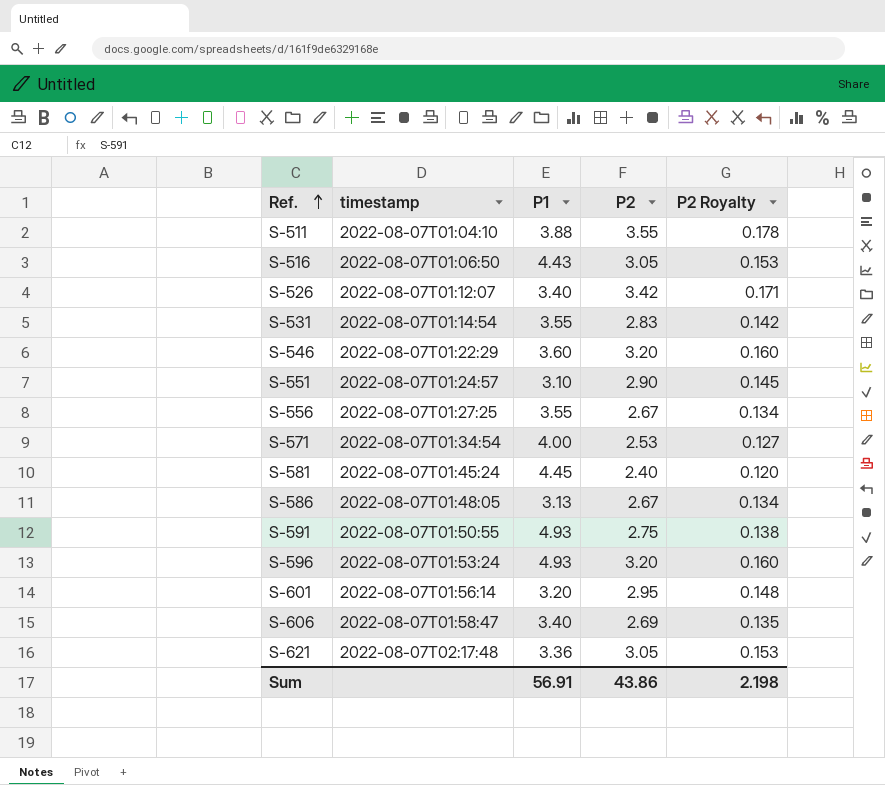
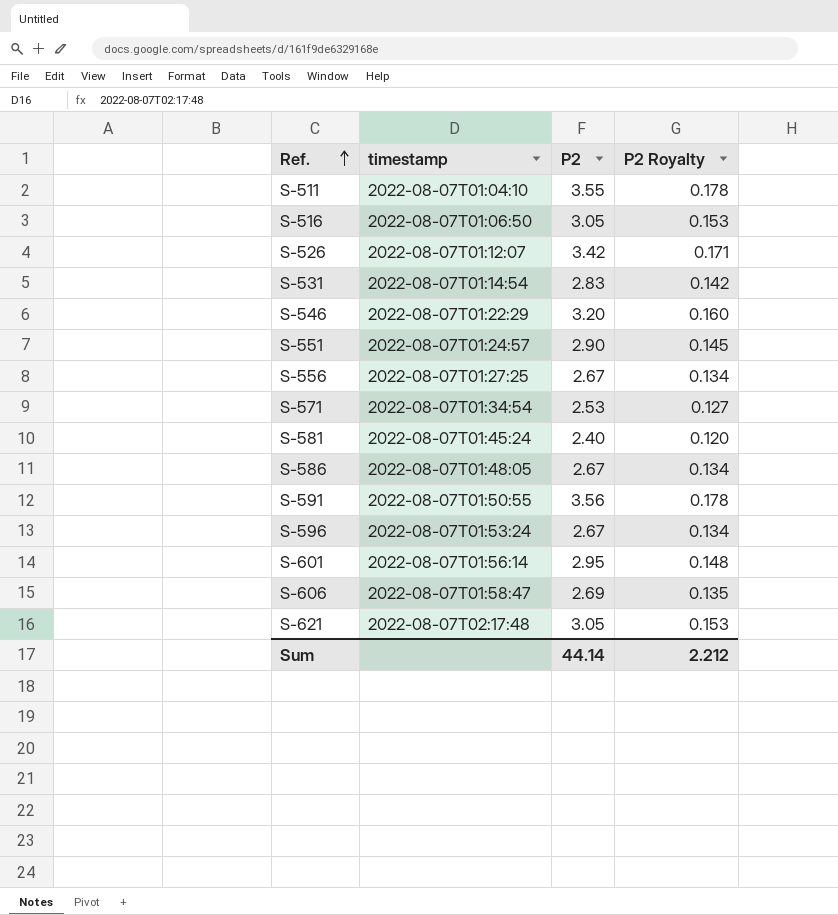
column P1 | position: 3 -> none
S-591 | P2: 2.75 -> 3.56
S-591 | P2 Royalty: 0.138 -> 0.178
S-596 | P2: 3.20 -> 2.67
S-596 | P2 Royalty: 0.160 -> 0.134
Sum | P2: 43.86 -> 44.14
Sum | P2 Royalty: 2.198 -> 2.212

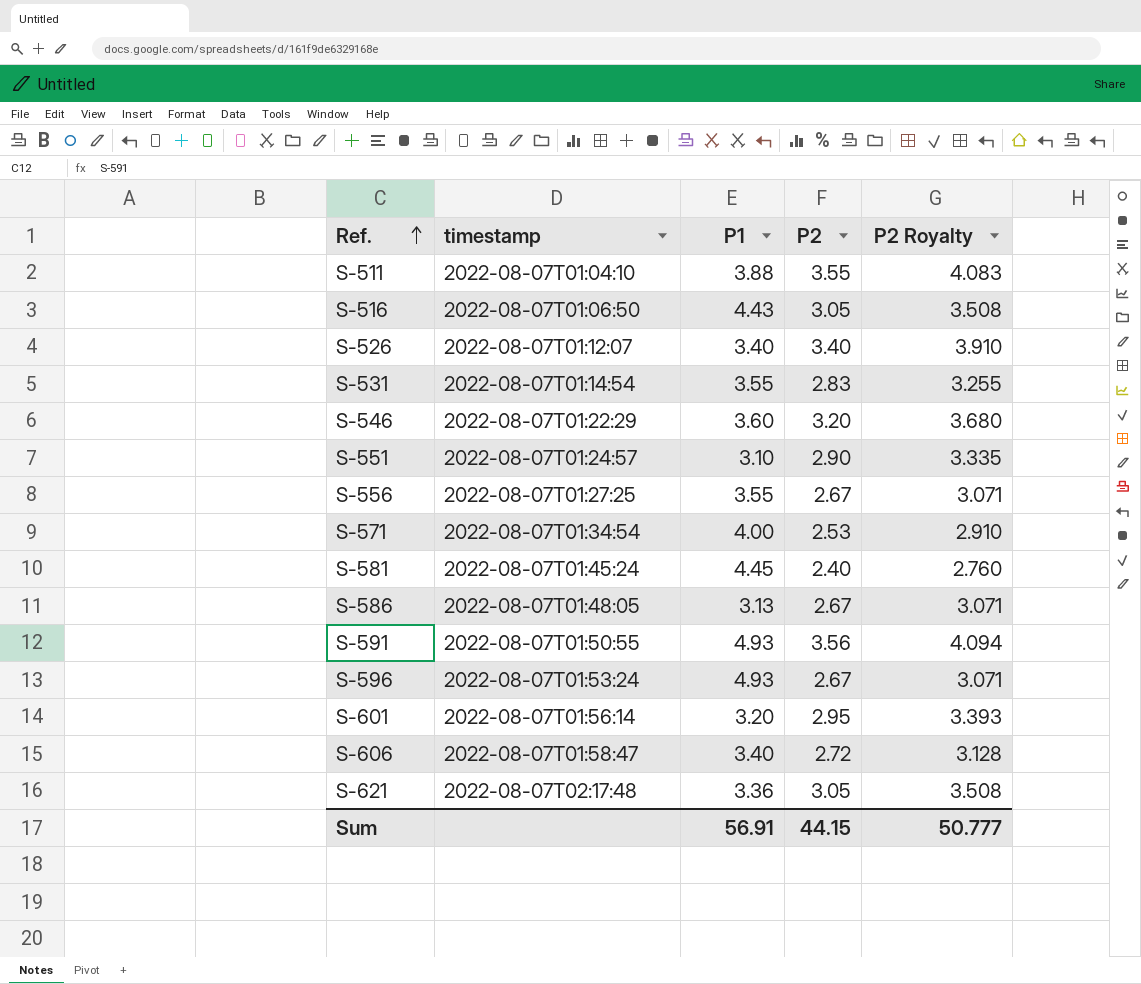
column P1 | position: none -> 3
column P2 Royalty | formula: [P2] * 0.05 -> [P2] * 1.15
S-526 | P2: 3.42 -> 3.40
S-606 | P2: 2.69 -> 2.72
Sum | P2: 44.14 -> 44.15
Sum | P2 Royalty: 2.212 -> 50.777

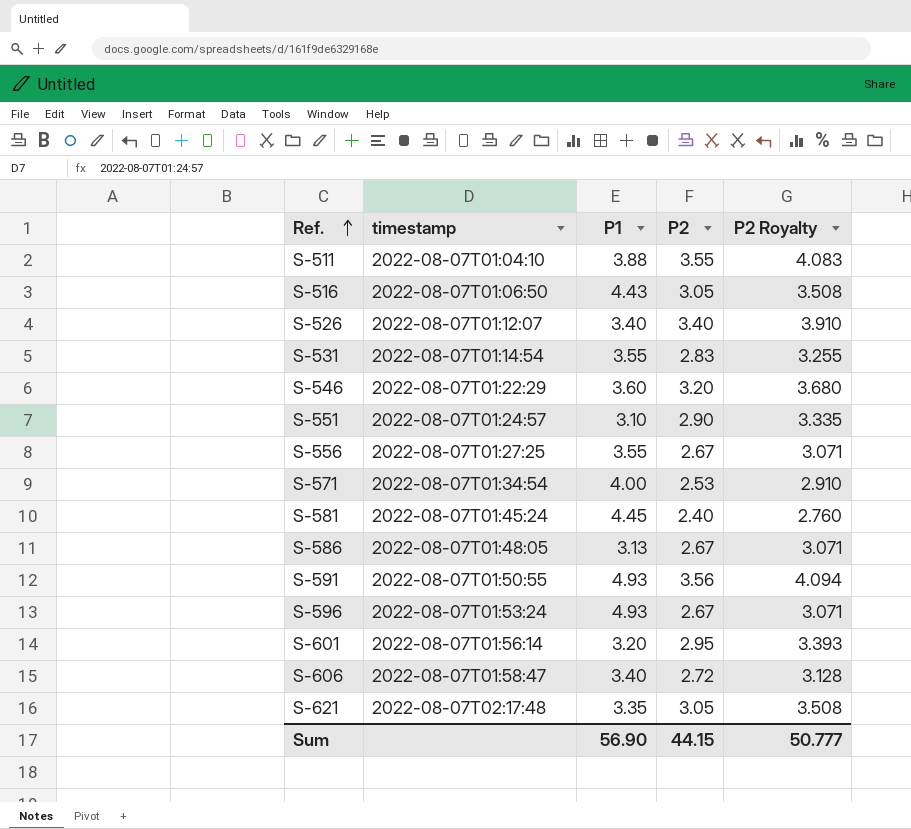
S-621 | P1: 3.36 -> 3.35
Sum | P1: 56.91 -> 56.90

